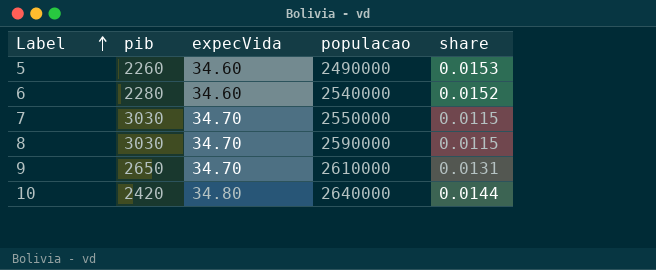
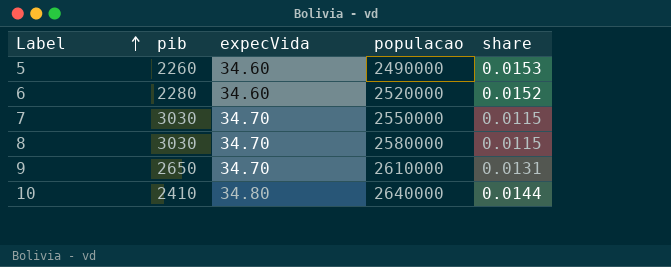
6 | populacao: 2540000 -> 2520000
8 | populacao: 2590000 -> 2580000
10 | pib: 2420 -> 2410

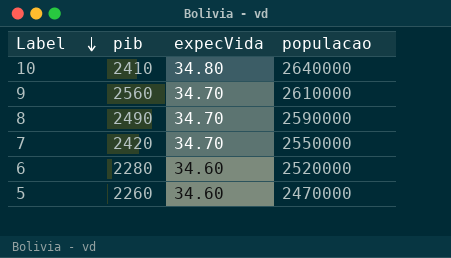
row order: Label ascending -> Label descending
column share | formula: [expecVida] / [pib] -> none
9 | pib: 2650 -> 2560
8 | pib: 3030 -> 2490
8 | populacao: 2580000 -> 2590000
7 | pib: 3030 -> 2420
5 | populacao: 2490000 -> 2470000

